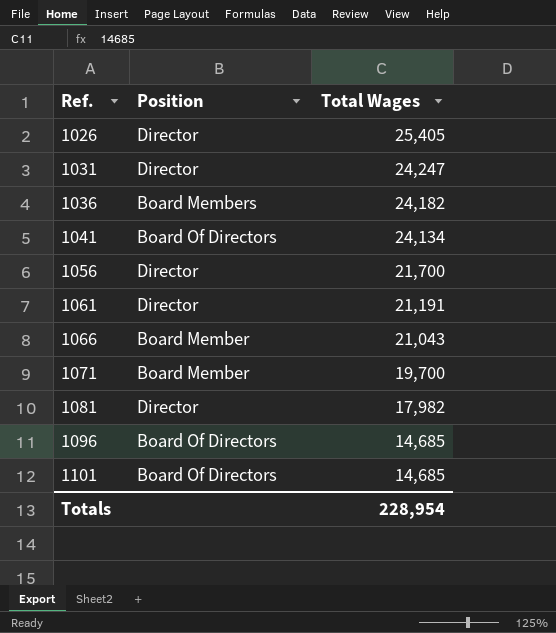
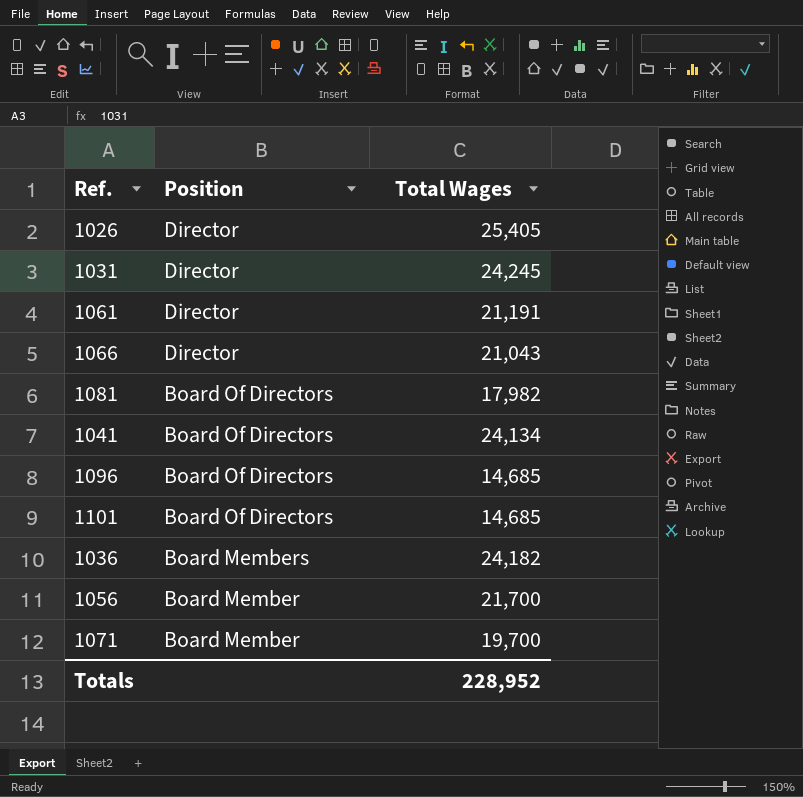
row order: Ref. ascending -> Position descending
1031 | Total Wages: 24,247 -> 24,245
1066 | Position: Board Member -> Director
1081 | Position: Director -> Board Of Directors
1056 | Position: Director -> Board Member
Totals | Total Wages: 228,954 -> 228,952

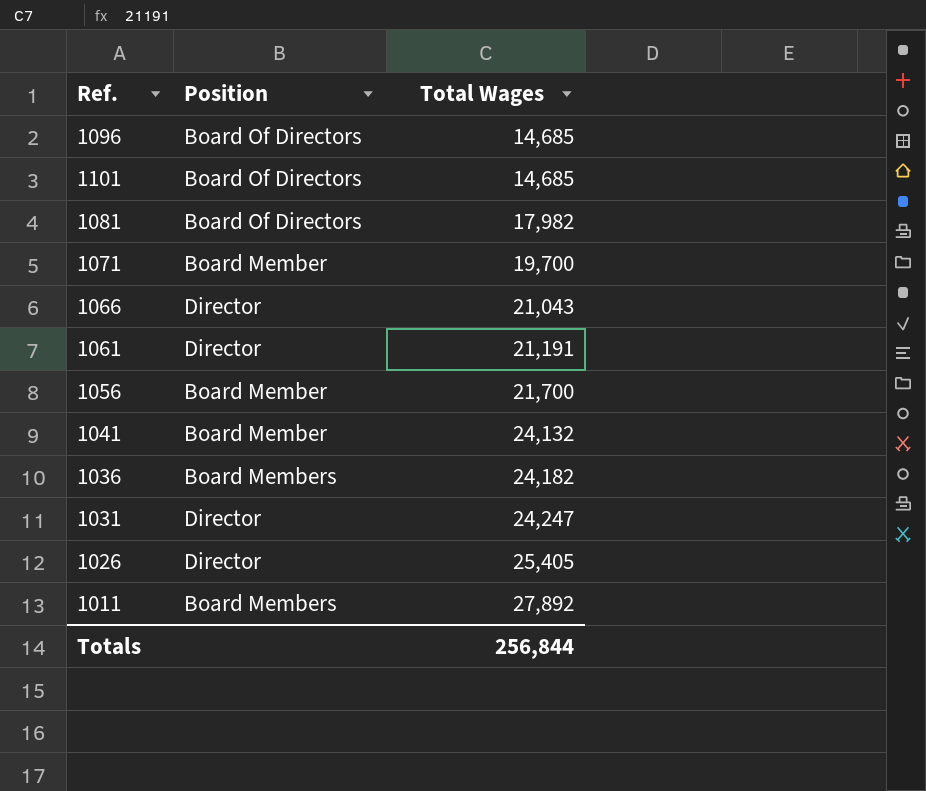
row order: Position descending -> Total Wages ascending
1041 | Position: Board Of Directors -> Board Member
1041 | Total Wages: 24,134 -> 24,132
1031 | Total Wages: 24,245 -> 24,247
row 1011: none -> Board Members | 27,892
Totals | Total Wages: 228,952 -> 256,844

